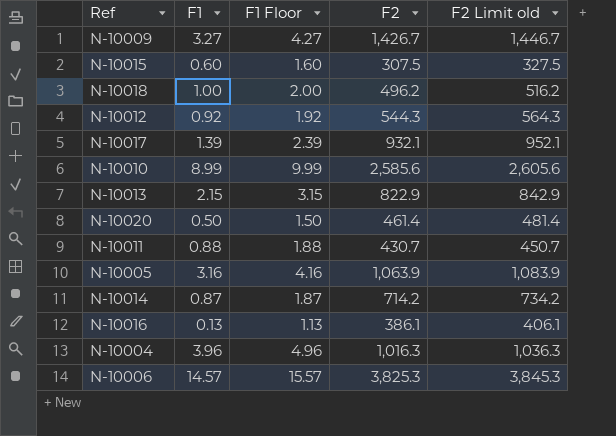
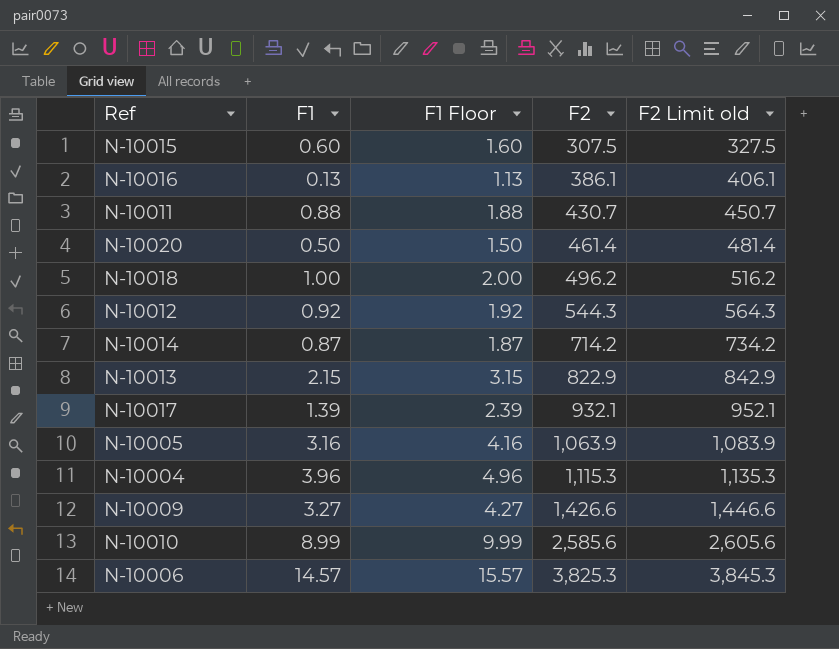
row order: none -> F2 ascending
N-10004 | F2: 1,016.3 -> 1,115.3
N-10004 | F2 Limit old: 1,036.3 -> 1,135.3
N-10009 | F2: 1,426.7 -> 1,426.6
N-10009 | F2 Limit old: 1,446.7 -> 1,446.6

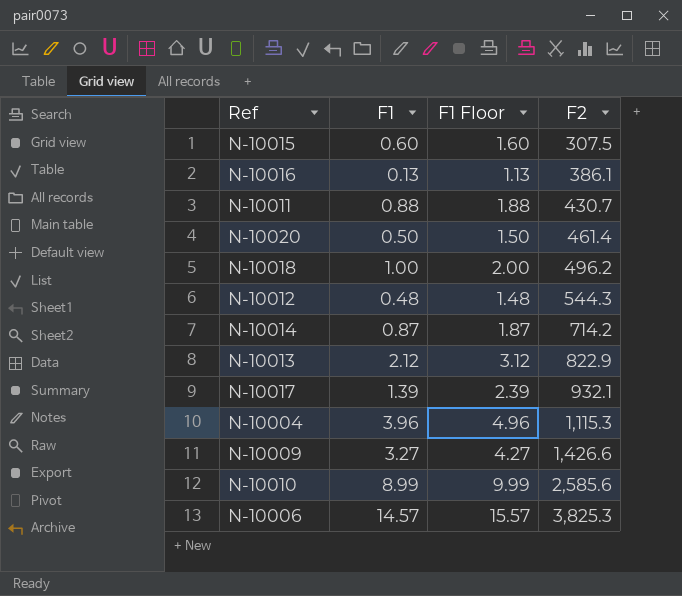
column F2 Limit old | formula: [F2] + 20 -> none
row N-10005: 3.16 | 4.16 | 1,063.9 | 1,083.9 -> none
N-10012 | F1: 0.92 -> 0.48
N-10012 | F1 Floor: 1.92 -> 1.48
N-10013 | F1: 2.15 -> 2.12
N-10013 | F1 Floor: 3.15 -> 3.12

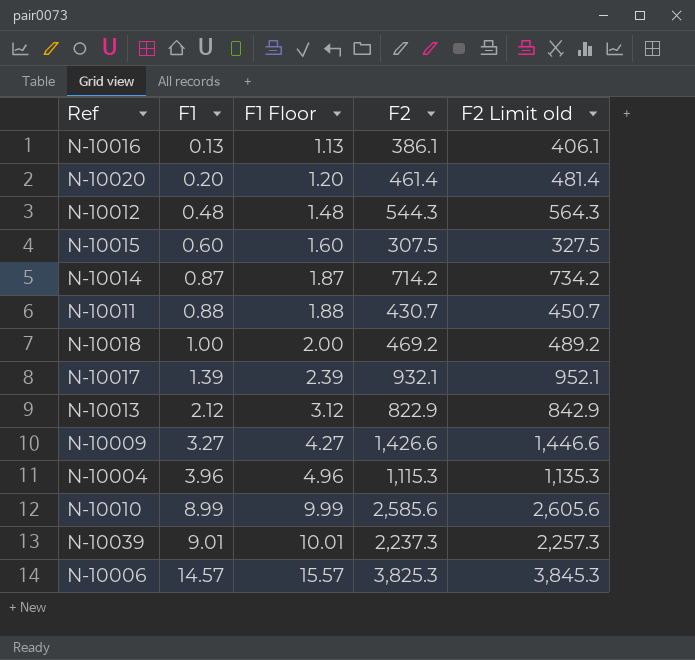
row order: F2 ascending -> F1 ascending
column F2 Limit old | formula: none -> [F2] + 20
N-10020 | F1: 0.50 -> 0.20
N-10020 | F1 Floor: 1.50 -> 1.20
N-10018 | F2: 496.2 -> 469.2
row N-10039: none -> 9.01 | 10.01 | 2,237.3 | 2,257.3

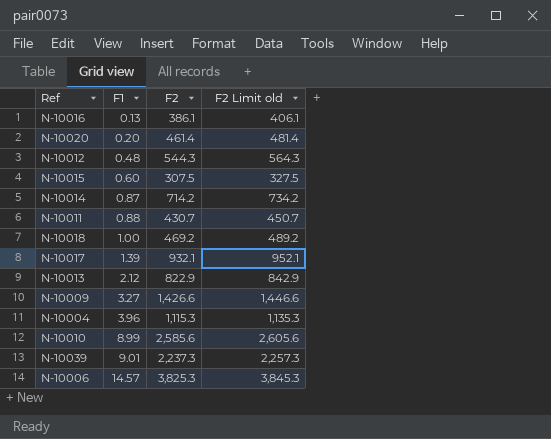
column F1 Floor | formula: [F1] + 1 -> none

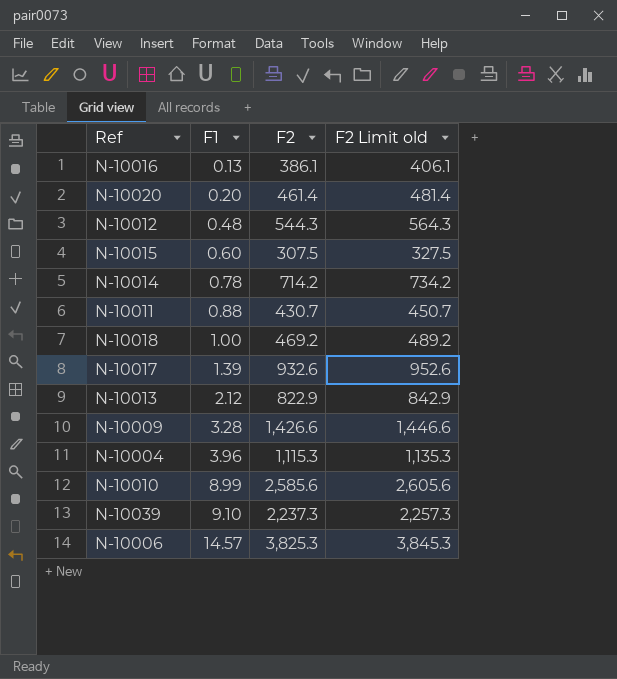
N-10014 | F1: 0.87 -> 0.78
N-10017 | F2: 932.1 -> 932.6
N-10017 | F2 Limit old: 952.1 -> 952.6
N-10009 | F1: 3.27 -> 3.28
N-10039 | F1: 9.01 -> 9.10

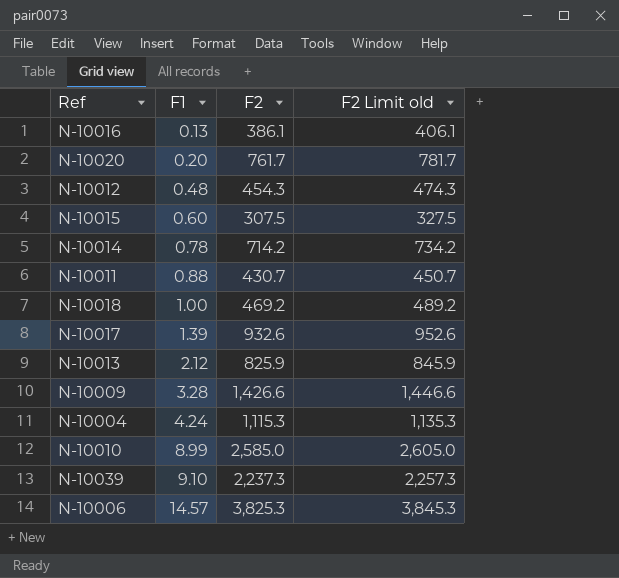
N-10020 | F2: 461.4 -> 761.7
N-10020 | F2 Limit old: 481.4 -> 781.7
N-10012 | F2: 544.3 -> 454.3
N-10012 | F2 Limit old: 564.3 -> 474.3
N-10013 | F2: 822.9 -> 825.9
N-10013 | F2 Limit old: 842.9 -> 845.9
N-10004 | F1: 3.96 -> 4.24
N-10010 | F2: 2,585.6 -> 2,585.0
N-10010 | F2 Limit old: 2,605.6 -> 2,605.0

